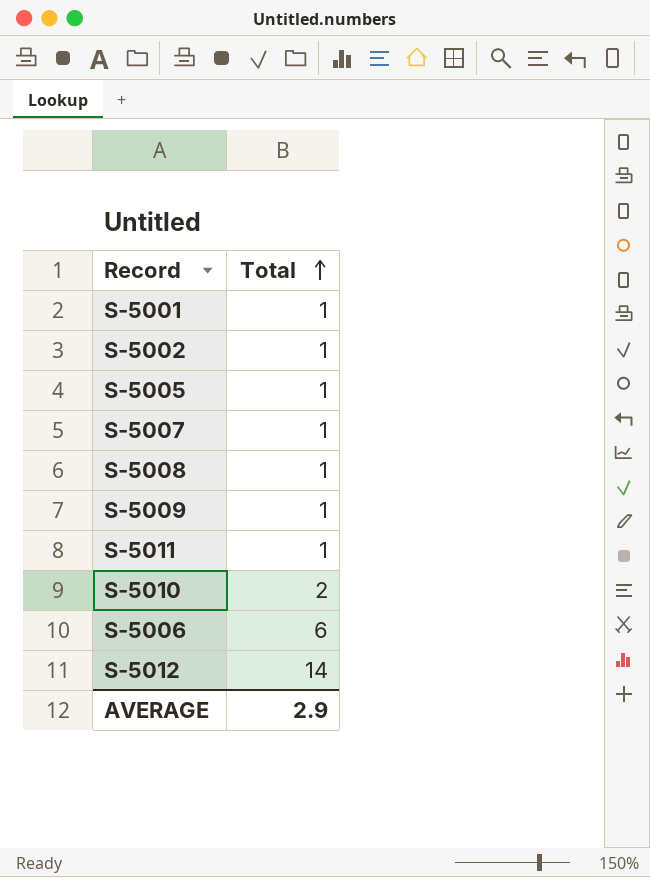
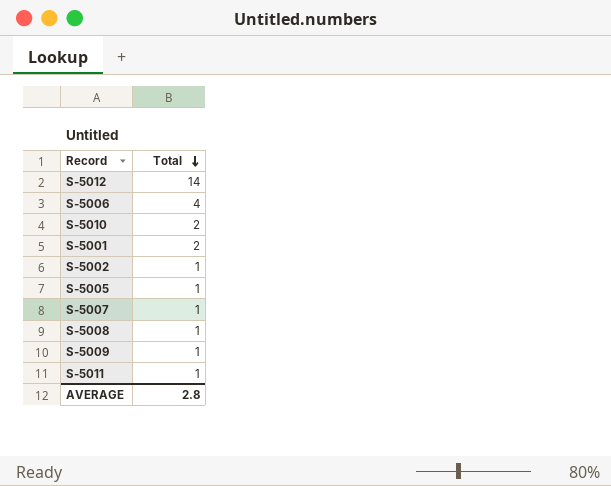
row order: Total ascending -> Total descending
S-5006 | Total: 6 -> 4
S-5001 | Total: 1 -> 2
AVERAGE | Total: 2.9 -> 2.8

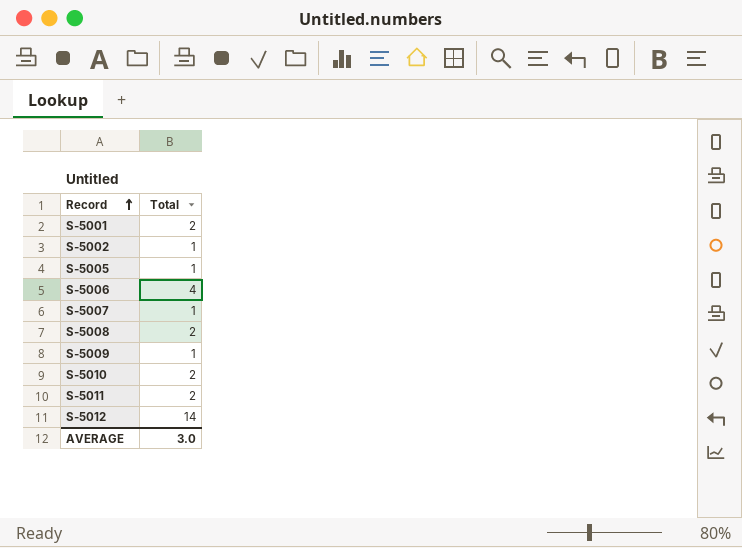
row order: Total descending -> Record ascending
S-5008 | Total: 1 -> 2
S-5011 | Total: 1 -> 2
AVERAGE | Total: 2.8 -> 3.0

